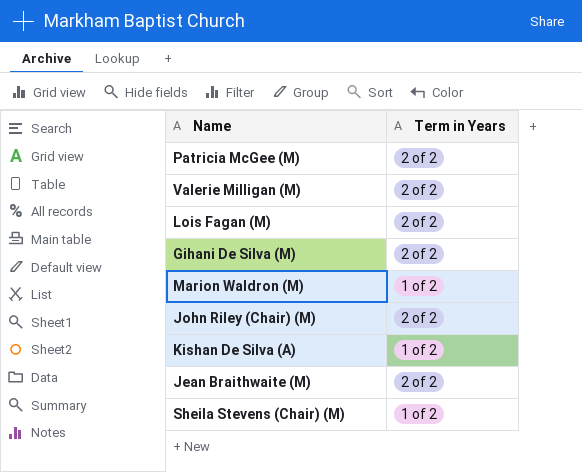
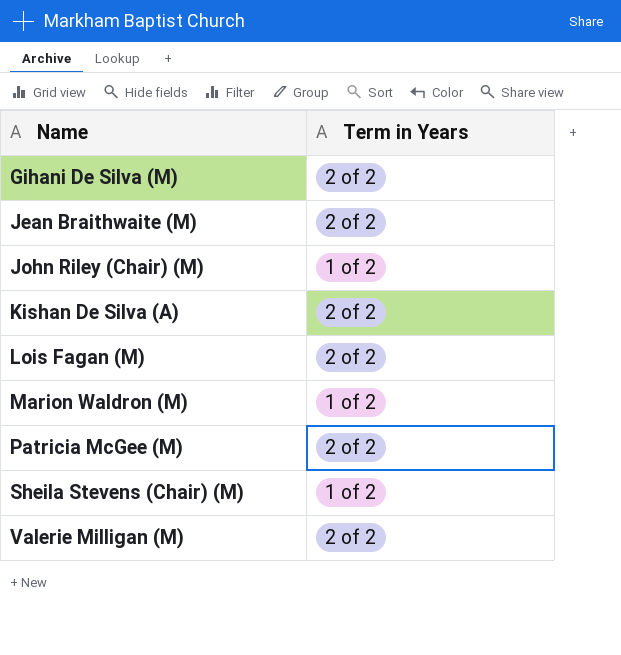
row order: none -> Name ascending
John Riley (Chair) (M) | Term in Years: 2 of 2 -> 1 of 2
Kishan De Silva (A) | Term in Years: 1 of 2 -> 2 of 2

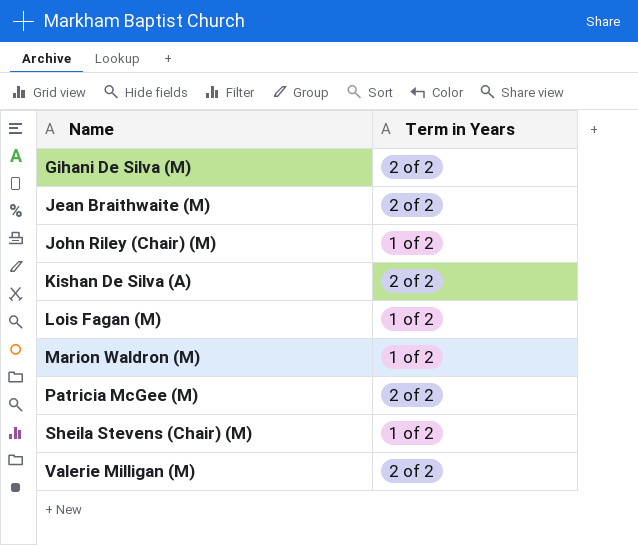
Lois Fagan (M) | Term in Years: 2 of 2 -> 1 of 2

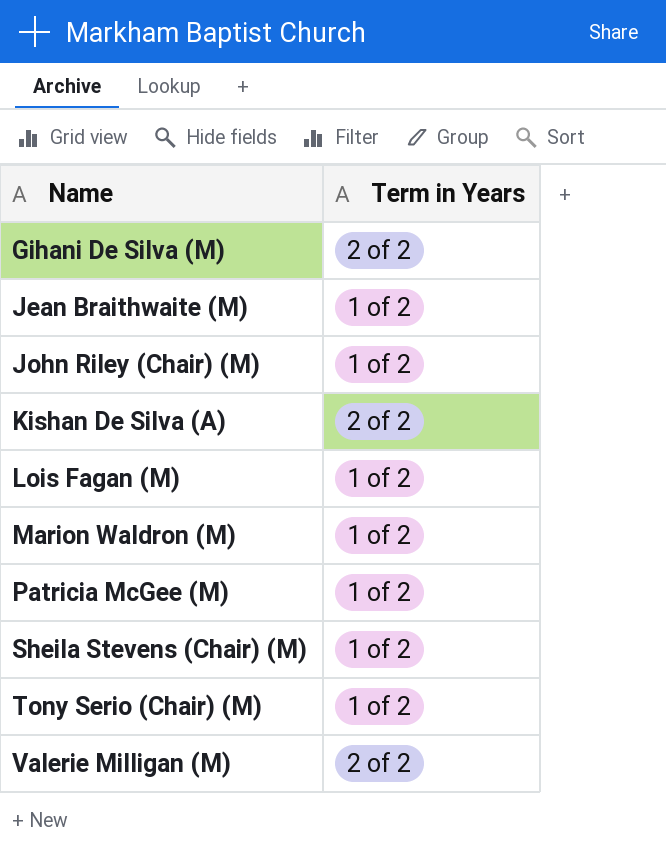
Jean Braithwaite (M) | Term in Years: 2 of 2 -> 1 of 2
Patricia McGee (M) | Term in Years: 2 of 2 -> 1 of 2
row Tony Serio (Chair) (M): none -> 1 of 2

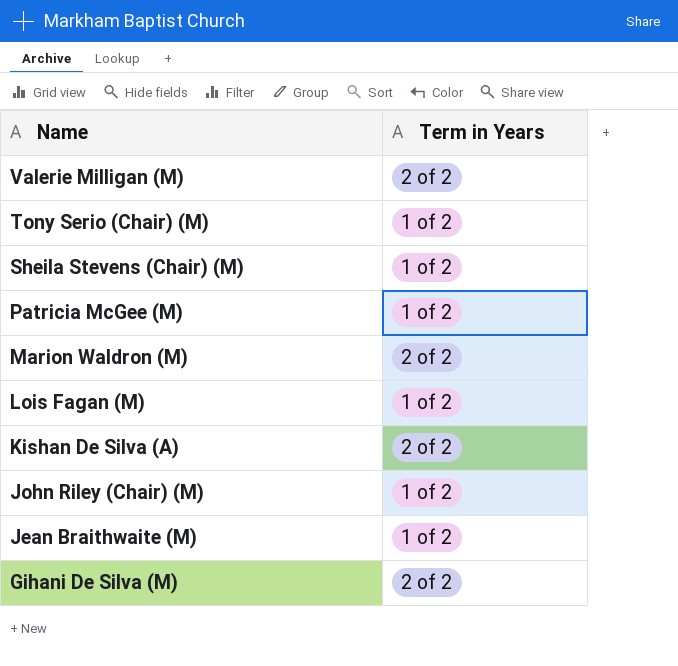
row order: Name ascending -> Name descending
Marion Waldron (M) | Term in Years: 1 of 2 -> 2 of 2

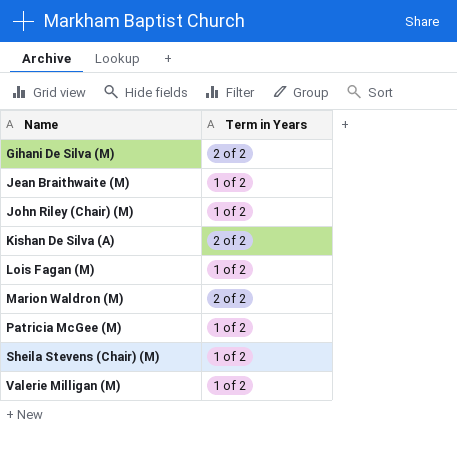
row order: Name descending -> Name ascending
row Tony Serio (Chair) (M): 1 of 2 -> none
Valerie Milligan (M) | Term in Years: 2 of 2 -> 1 of 2

